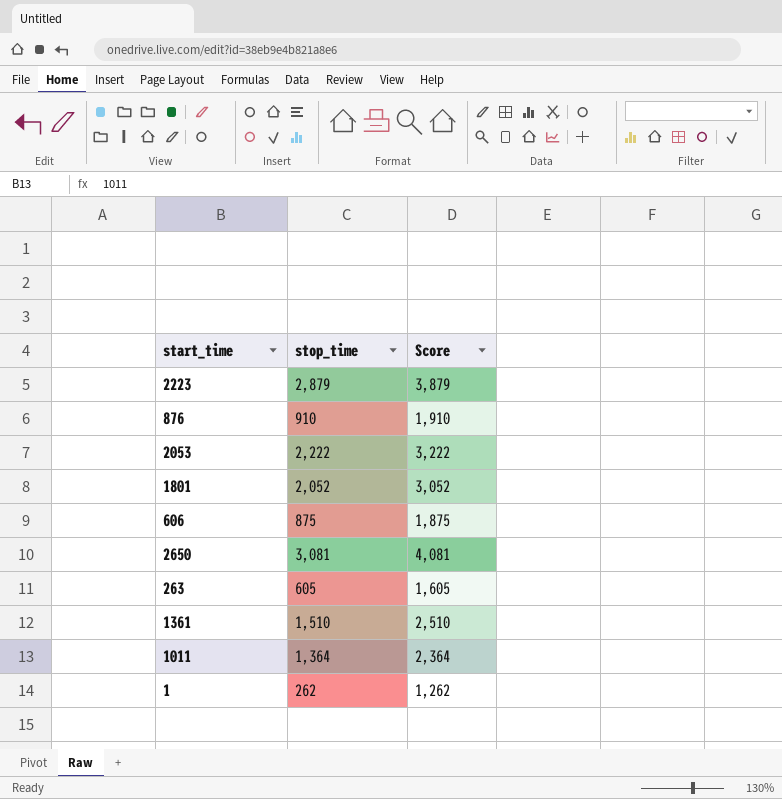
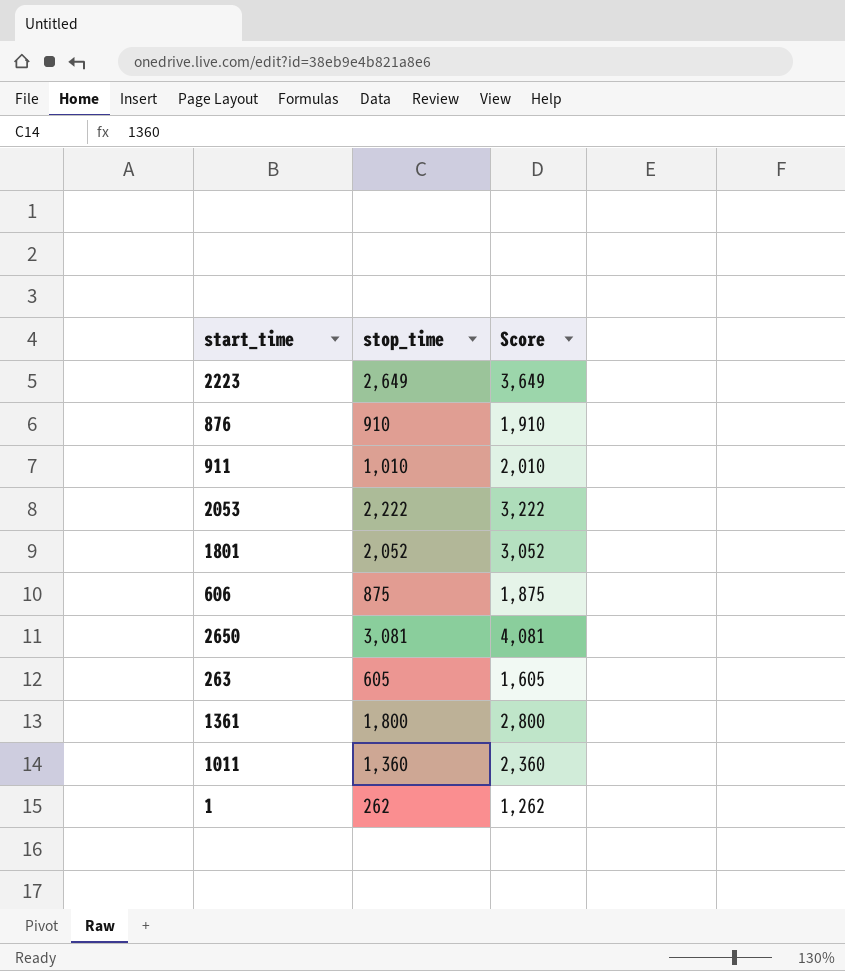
2223 | stop_time: 2,879 -> 2,649
2223 | Score: 3,879 -> 3,649
row 911: none -> 1,010 | 2,010
1361 | stop_time: 1,510 -> 1,800
1361 | Score: 2,510 -> 2,800
1011 | stop_time: 1,364 -> 1,360
1011 | Score: 2,364 -> 2,360

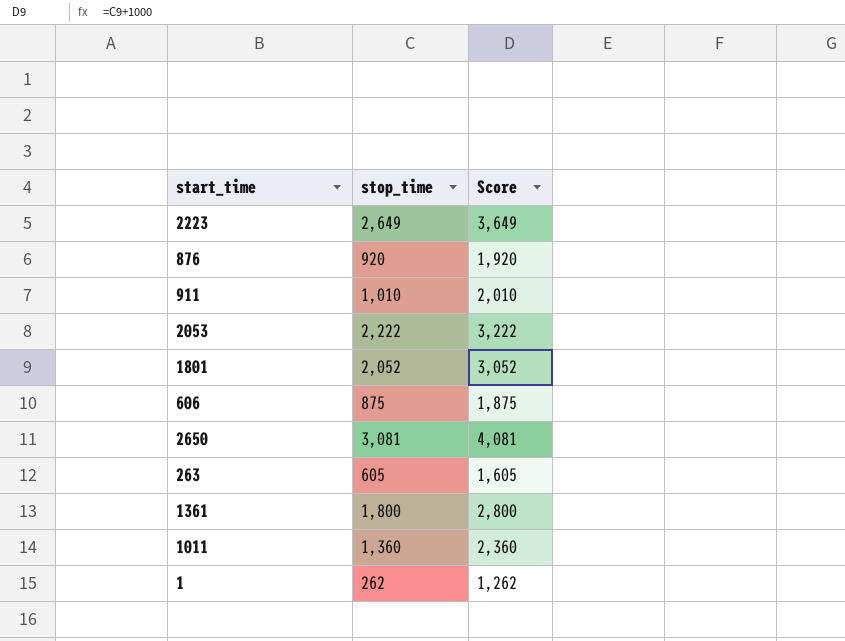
876 | stop_time: 910 -> 920
876 | Score: 1,910 -> 1,920

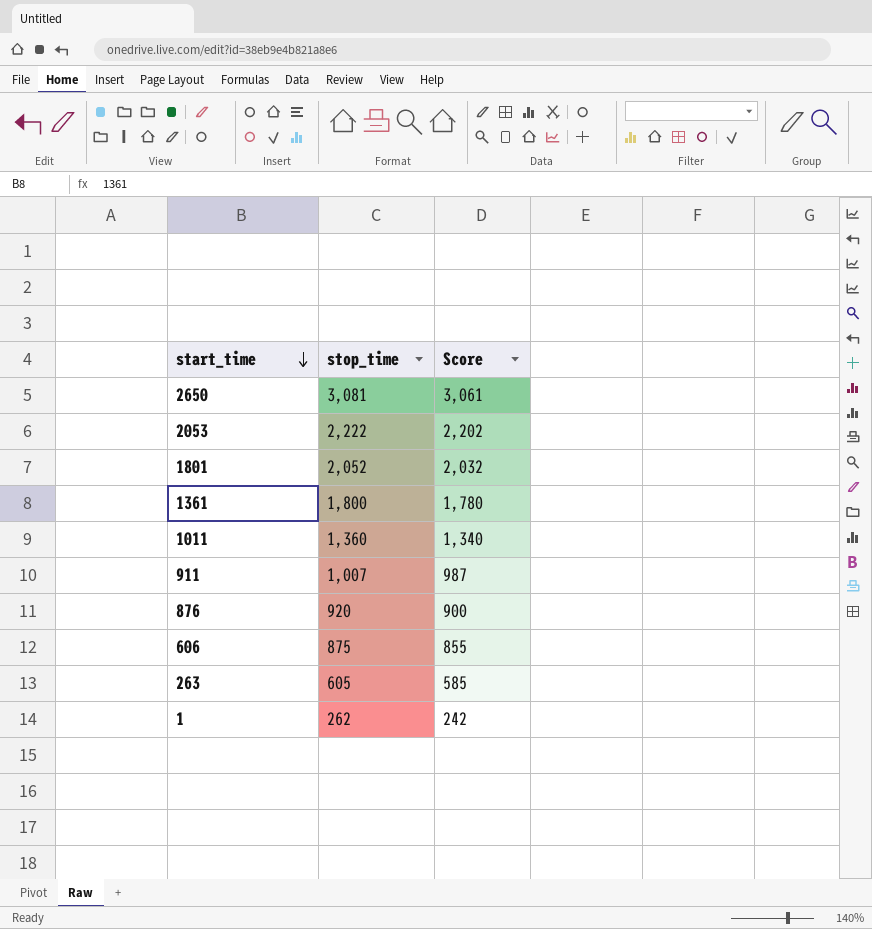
row order: none -> start_time descending
column Score | formula: [stop_time] + 1000 -> [stop_time] - 20
row 2223: 2,649 | 3,649 -> none
911 | stop_time: 1,010 -> 1,007

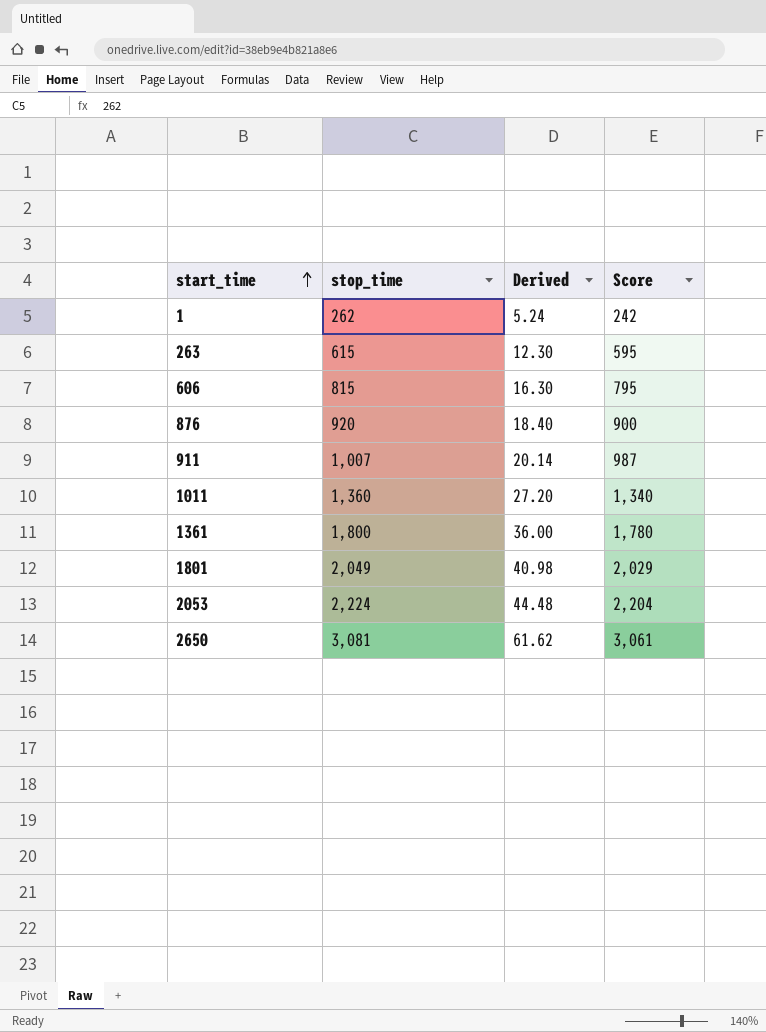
row order: start_time descending -> start_time ascending
column Derived | formula: none -> [stop_time] * 0.02
263 | stop_time: 605 -> 615
263 | Score: 585 -> 595
606 | stop_time: 875 -> 815
606 | Score: 855 -> 795
1801 | stop_time: 2,052 -> 2,049
1801 | Score: 2,032 -> 2,029
2053 | stop_time: 2,222 -> 2,224
2053 | Score: 2,202 -> 2,204

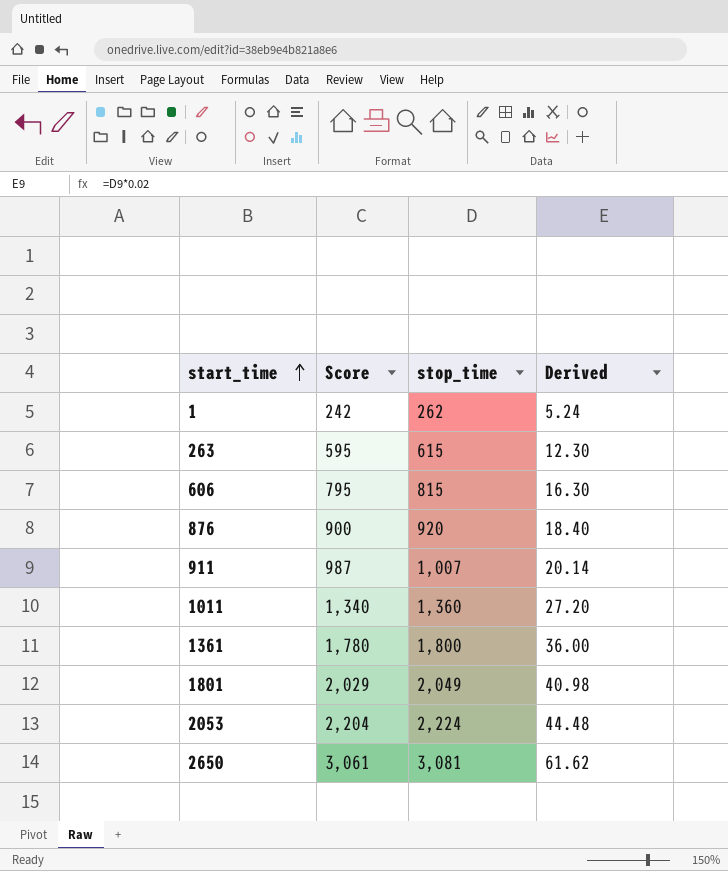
column Score | position: 4 -> 2

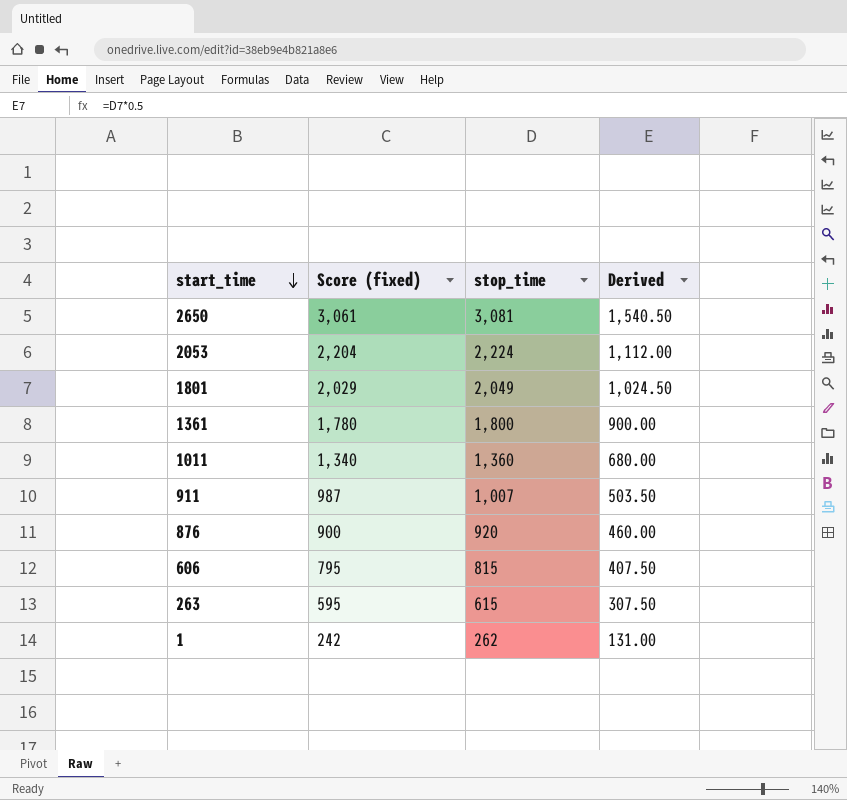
row order: start_time ascending -> start_time descending
column name: Score -> Score (fixed)
column Derived | formula: [stop_time] * 0.02 -> [stop_time] * 0.5

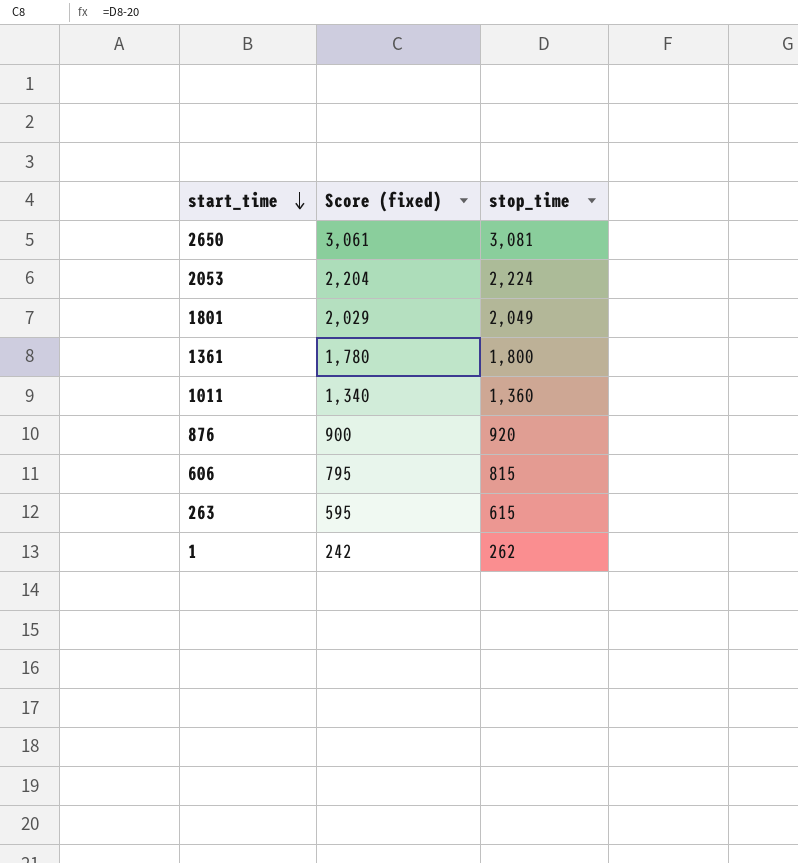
column Derived | formula: [stop_time] * 0.5 -> none
row 911: 987 | 1,007 | 503.50 -> none

